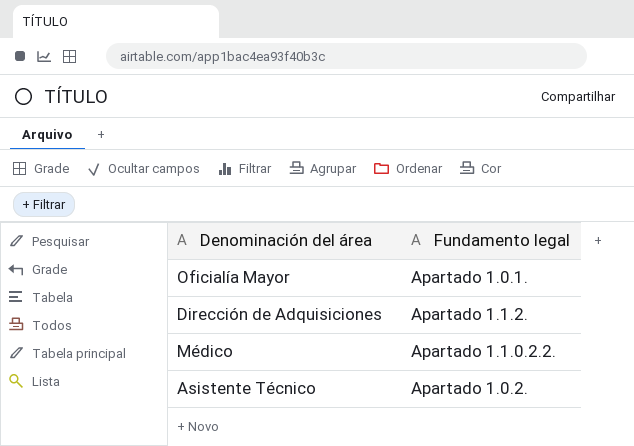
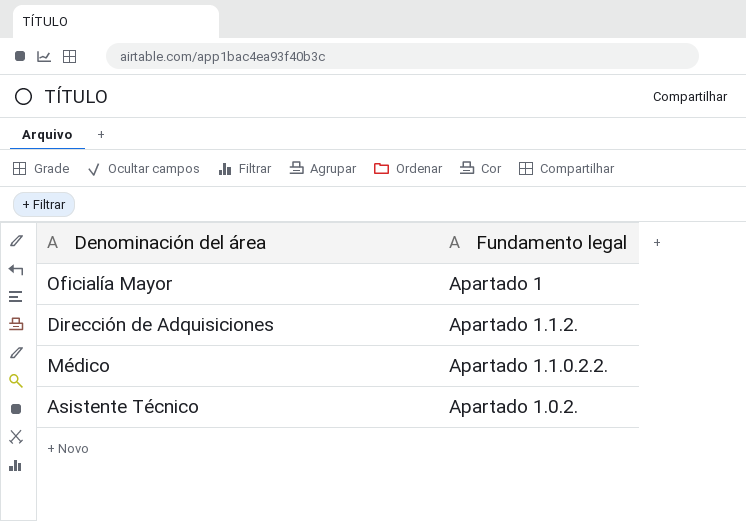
Oficialía Mayor | Fundamento legal: Apartado 1.0.1. -> Apartado 1

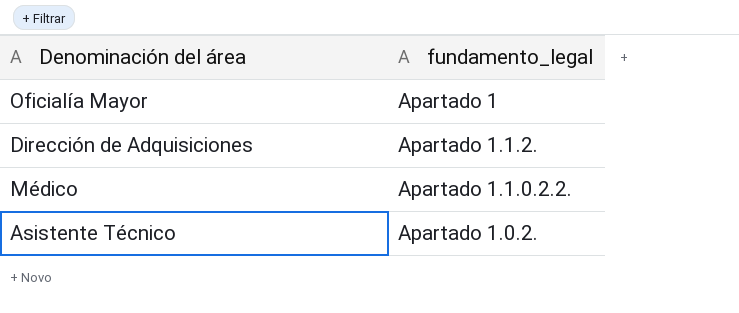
column name: Fundamento legal -> fundamento_legal

